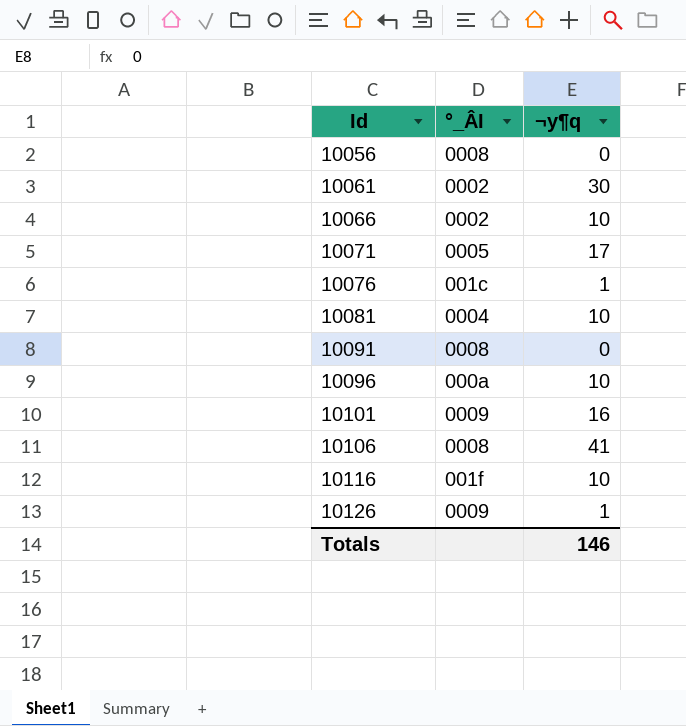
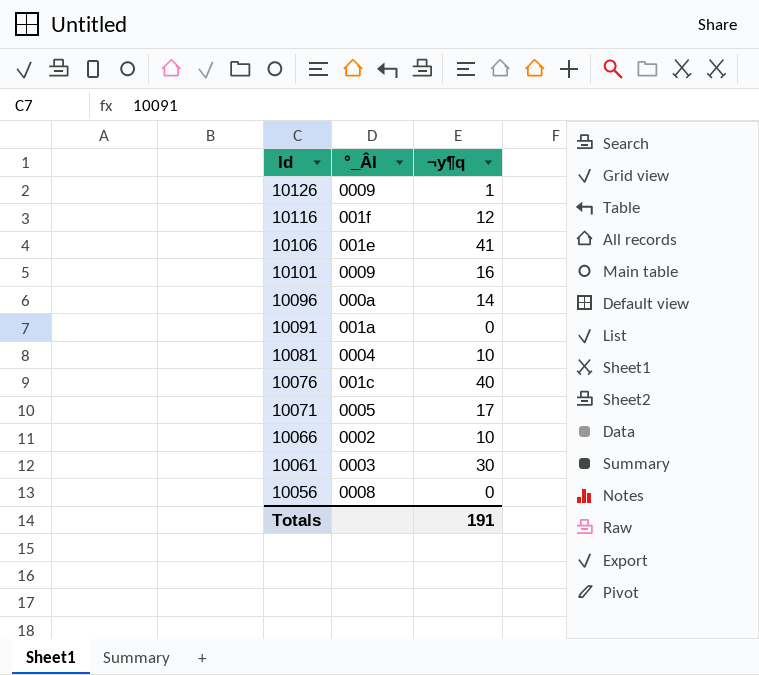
row order: Id ascending -> Id descending
10116 | ¬y¶q: 10 -> 12
10106 | °_ÂI: 0008 -> 001e
10096 | ¬y¶q: 10 -> 14
10091 | °_ÂI: 0008 -> 001a
10076 | ¬y¶q: 1 -> 40
10061 | °_ÂI: 0002 -> 0003
Totals | ¬y¶q: 146 -> 191

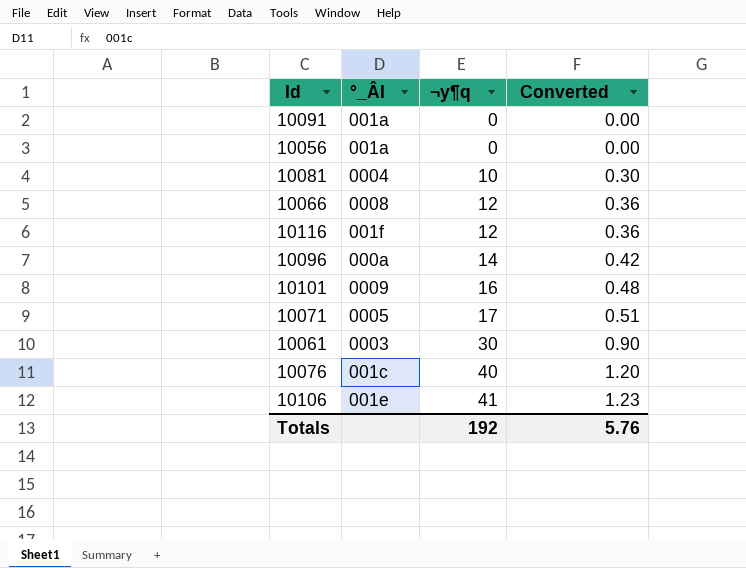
row order: Id descending -> ¬y¶q ascending
column Converted | formula: none -> [¬y¶q] * 0.03
row 10126: 0009 | 1 -> none
10056 | °_ÂI: 0008 -> 001a
10066 | °_ÂI: 0002 -> 0008
10066 | ¬y¶q: 10 -> 12
Totals | ¬y¶q: 191 -> 192

